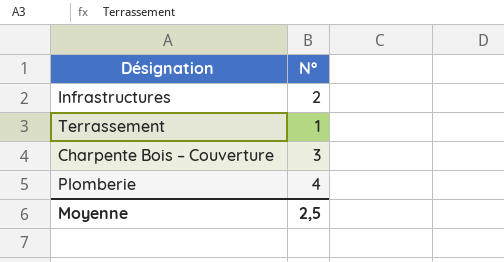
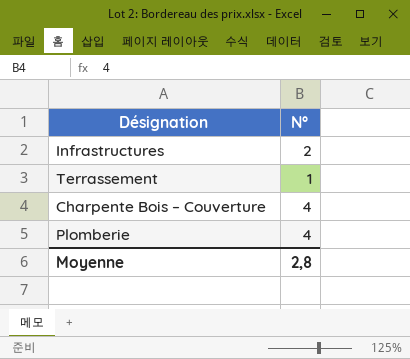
Charpente Bois – Couverture | N°: 3 -> 4
Moyenne | N°: 2,5 -> 2,8

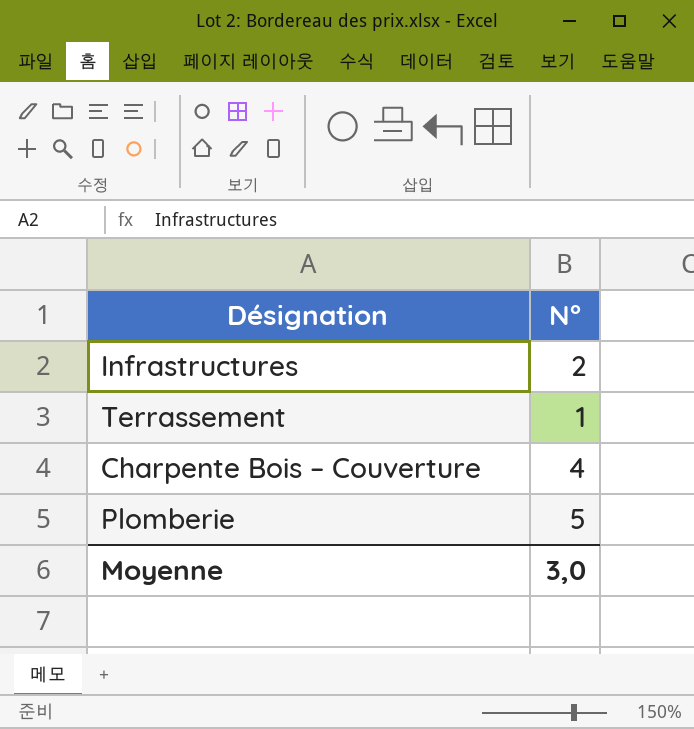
Plomberie | N°: 4 -> 5
Moyenne | N°: 2,8 -> 3,0

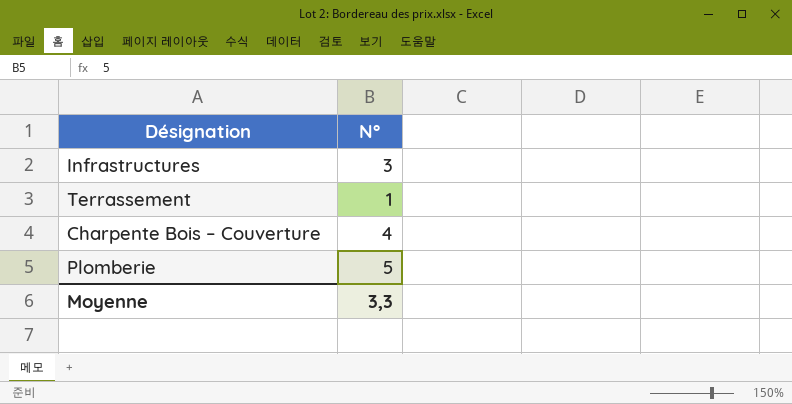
Infrastructures | N°: 2 -> 3
Moyenne | N°: 3,0 -> 3,3

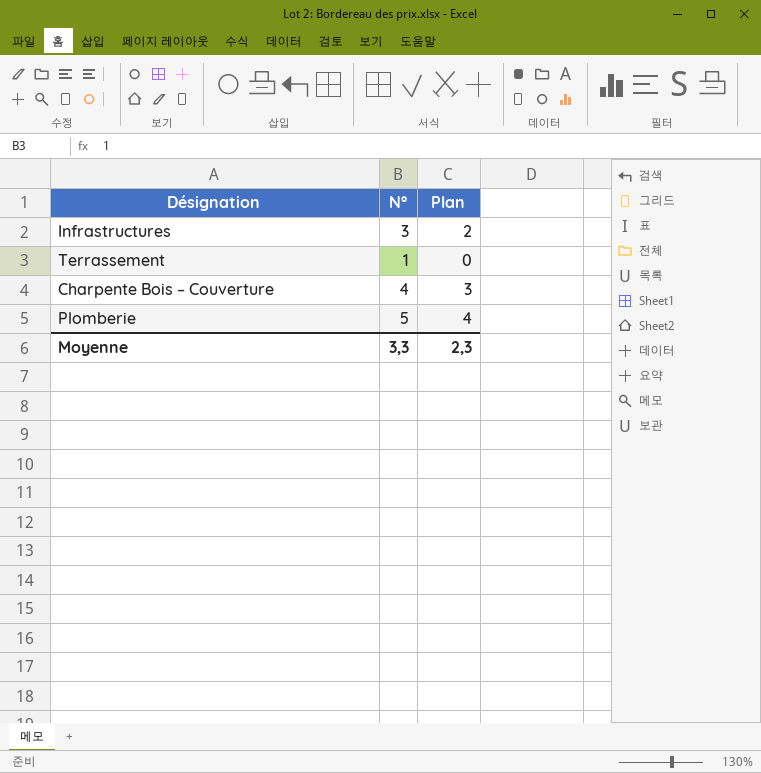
column Plan | formula: none -> [N°] - 1

